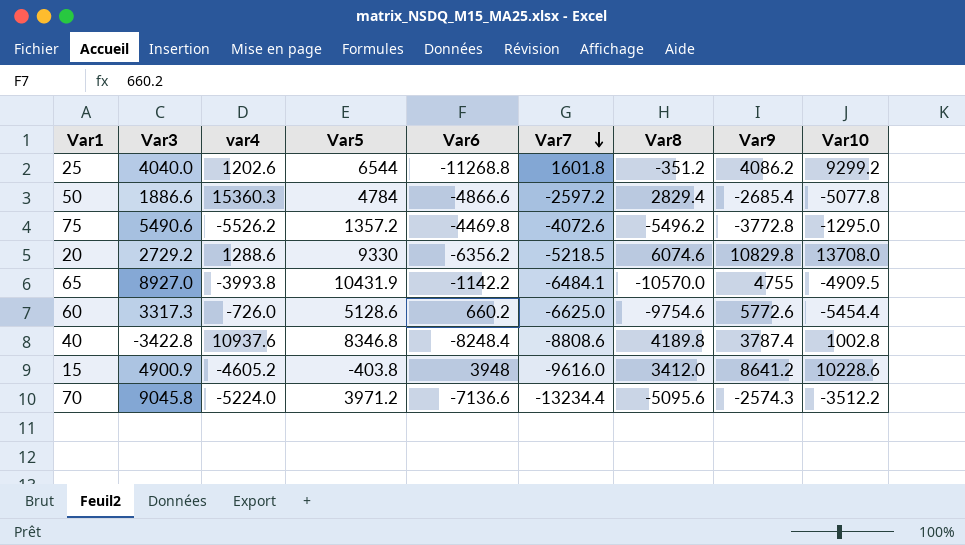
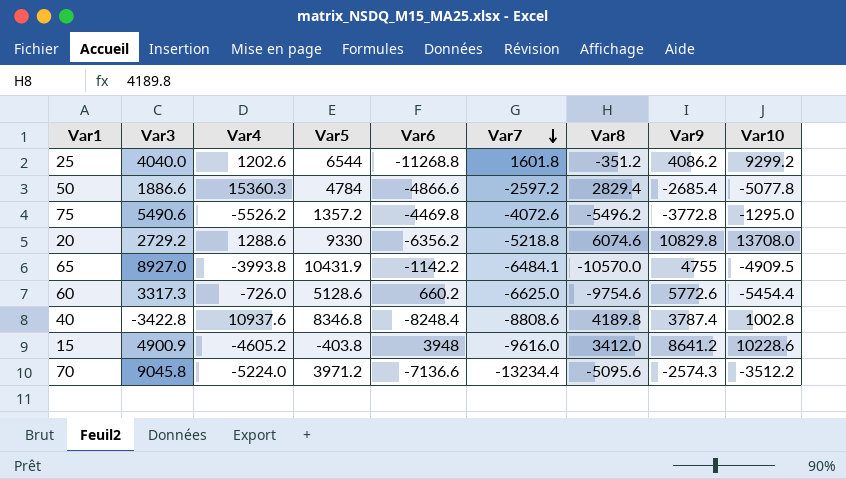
column name: var4 -> Var4
20 | Var7: -5218.5 -> -5218.8

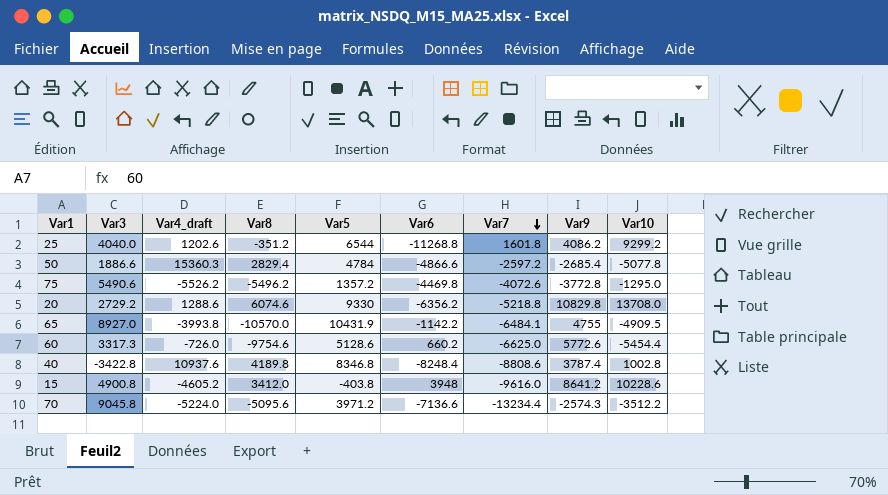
column name: Var4 -> Var4_draft
column Var8 | position: 7 -> 4
15 | Var3: 4900.9 -> 4900.8

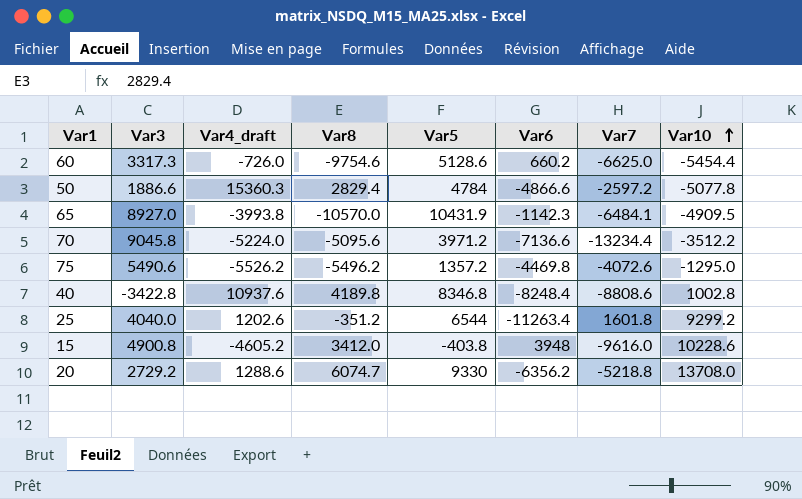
row order: Var7 descending -> Var10 ascending
column Var9 | position: 8 -> none
65 | Var6: -1142.2 -> -1142.3
25 | Var6: -11268.8 -> -11263.4
20 | Var8: 6074.6 -> 6074.7

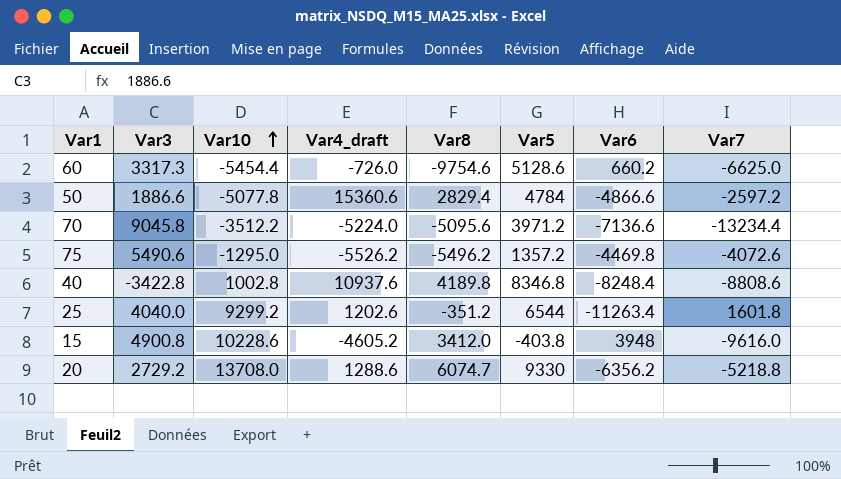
column Var10 | position: 8 -> 3
row 65: 8927.0 | -3993.8 | -10570.0 | 10431.9 | -1142.3 | -6484.1 | -4909.5 -> none
50 | Var4_draft: 15360.3 -> 15360.6

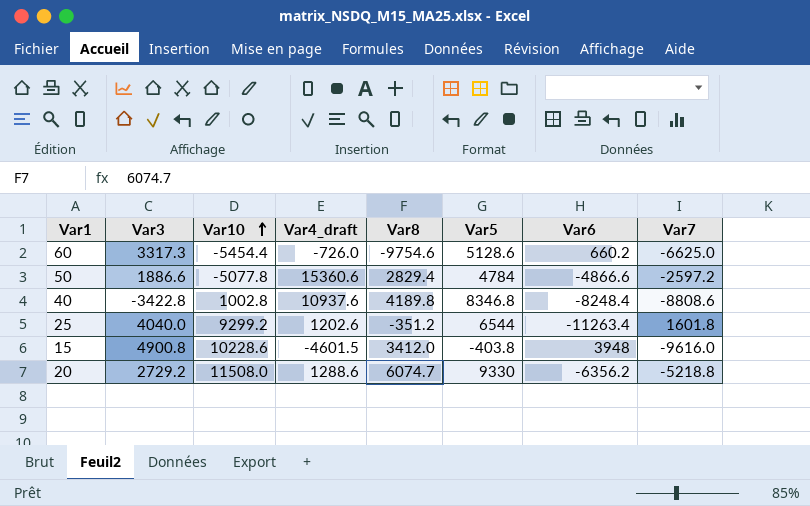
row 70: 9045.8 | -3512.2 | -5224.0 | -5095.6 | 3971.2 | -7136.6 | -13234.4 -> none
row 75: 5490.6 | -1295.0 | -5526.2 | -5496.2 | 1357.2 | -4469.8 | -4072.6 -> none
15 | Var4_draft: -4605.2 -> -4601.5
20 | Var10: 13708.0 -> 11508.0

